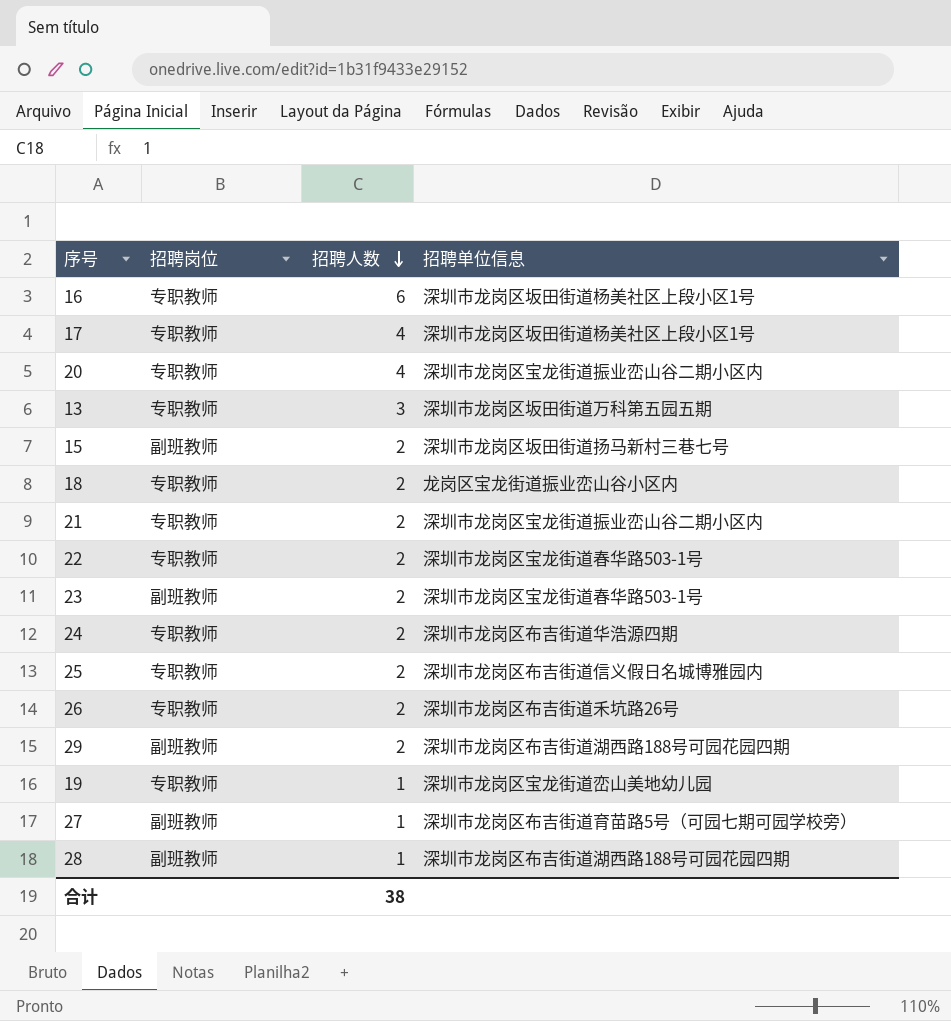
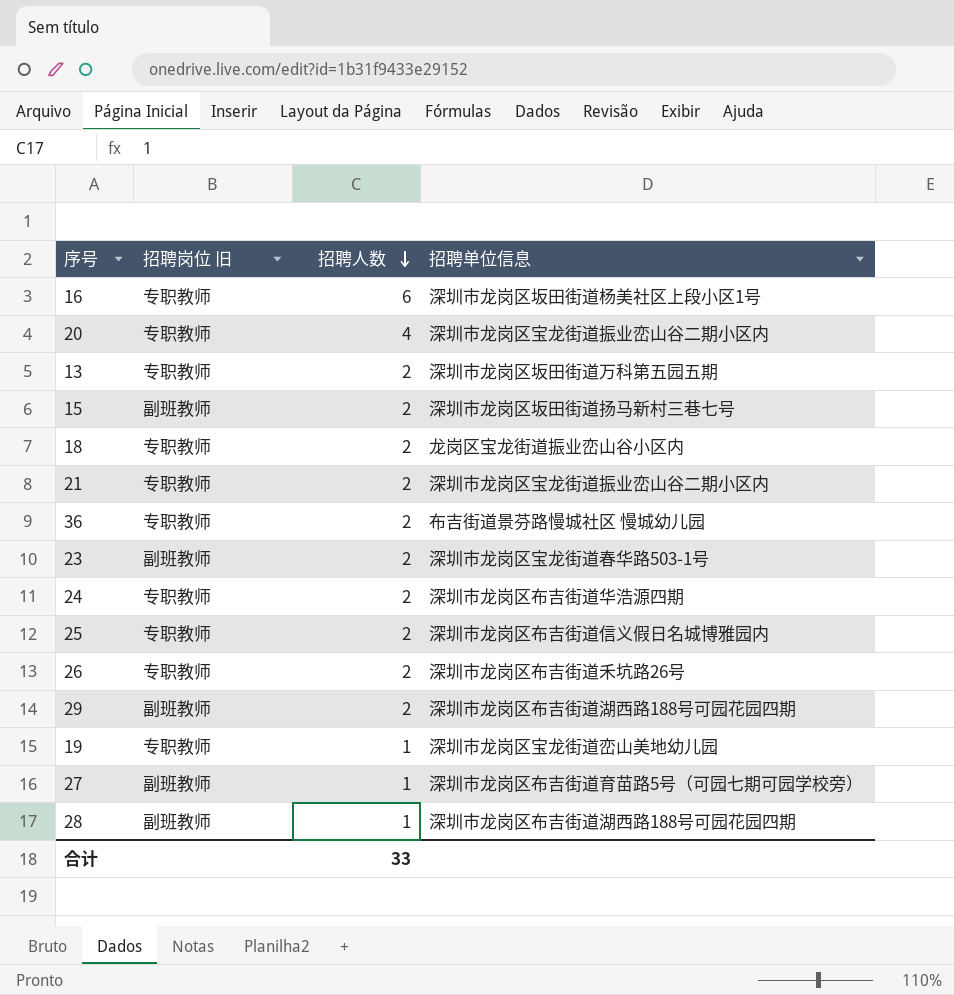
column name: 招聘岗位 -> 招聘岗位 旧
row 17: 专职教师 | 4 | 深圳市龙岗区坂田街道杨美社区上段小区1号 -> none
row 22: 专职教师 | 2 | 深圳市龙岗区宝龙街道春华路503-1号 -> none
13 | 招聘人数: 3 -> 2
row 36: none -> 专职教师 | 2 | 布吉街道景芬路慢城社区 慢城幼儿园
合计 | 招聘人数: 38 -> 33

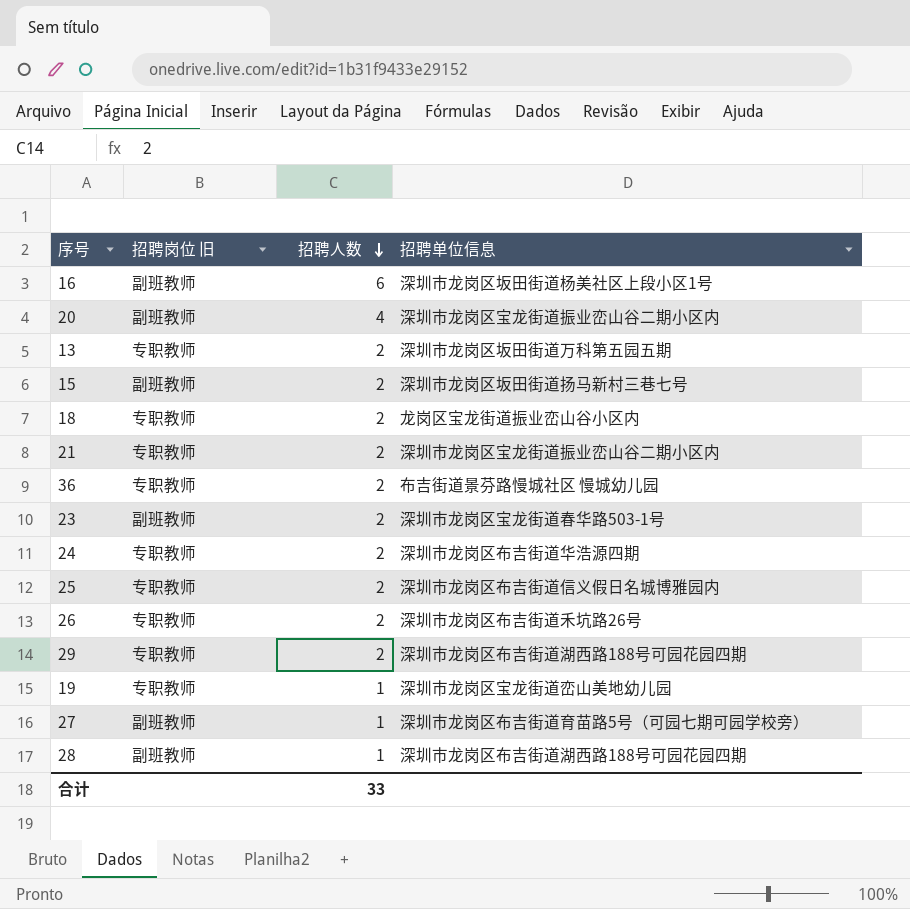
16 | 招聘岗位 旧: 专职教师 -> 副班教师
20 | 招聘岗位 旧: 专职教师 -> 副班教师
29 | 招聘岗位 旧: 副班教师 -> 专职教师

